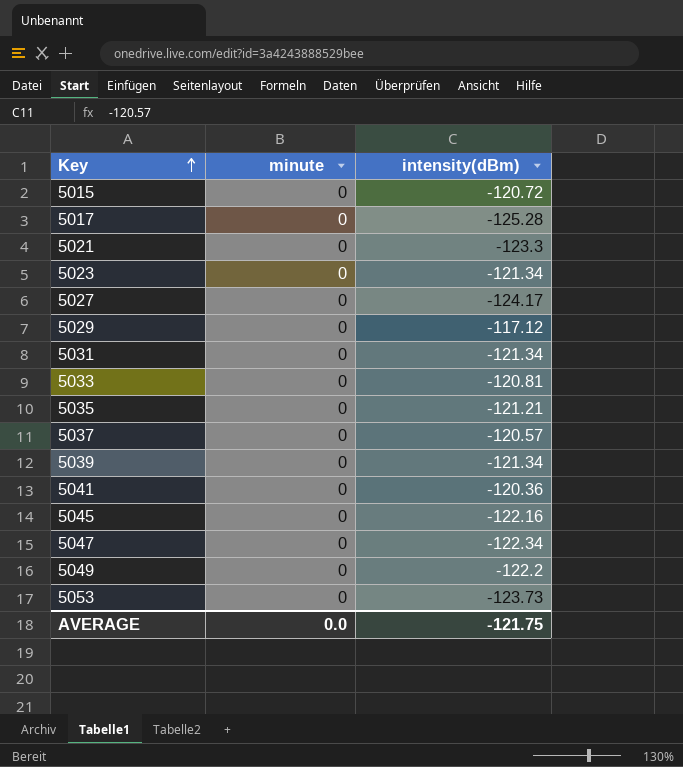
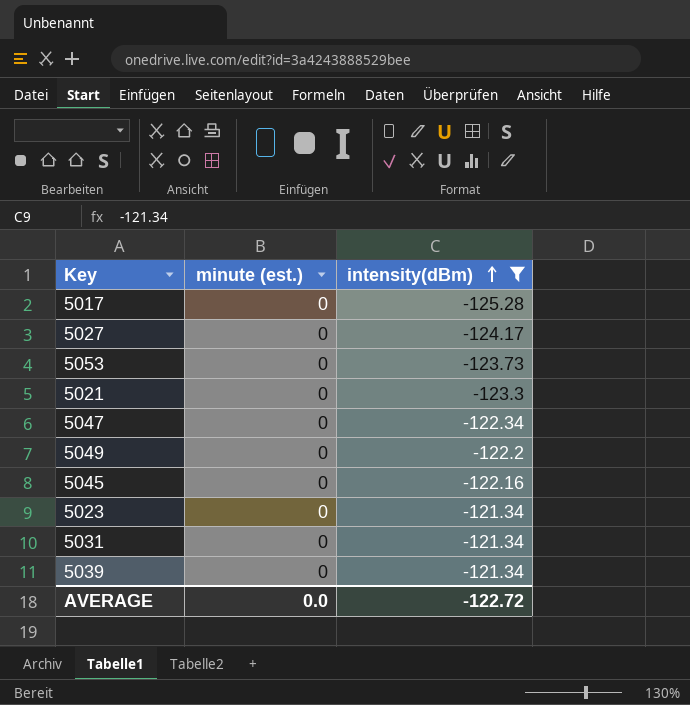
filter: none -> intensity(dBm) <= -121.34
row order: Key ascending -> intensity(dBm) ascending
column name: minute -> minute (est.)
AVERAGE | intensity(dBm): -121.75 -> -122.72

